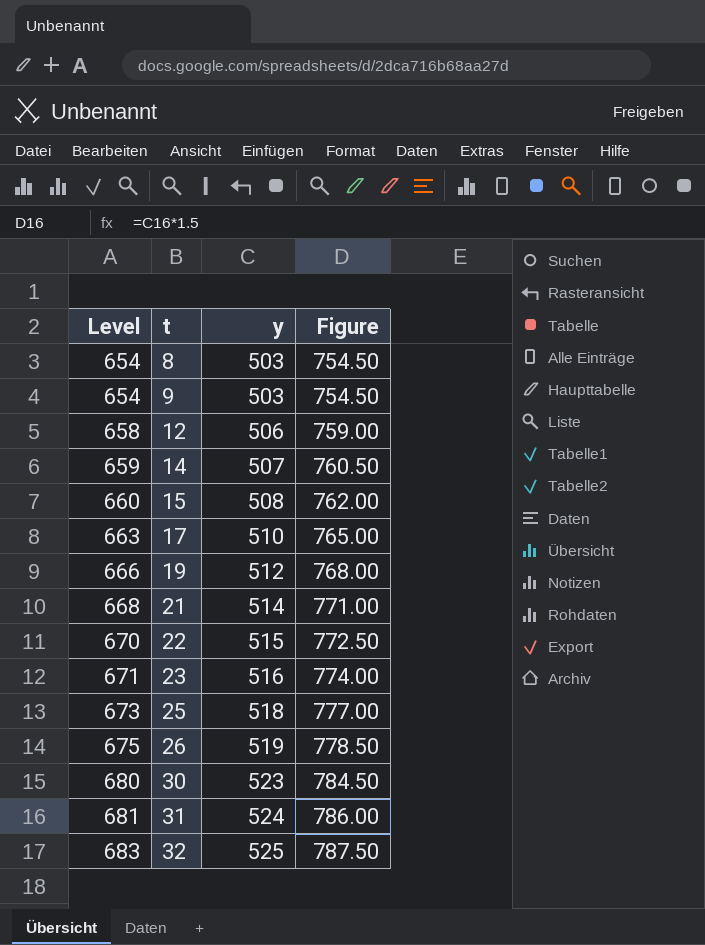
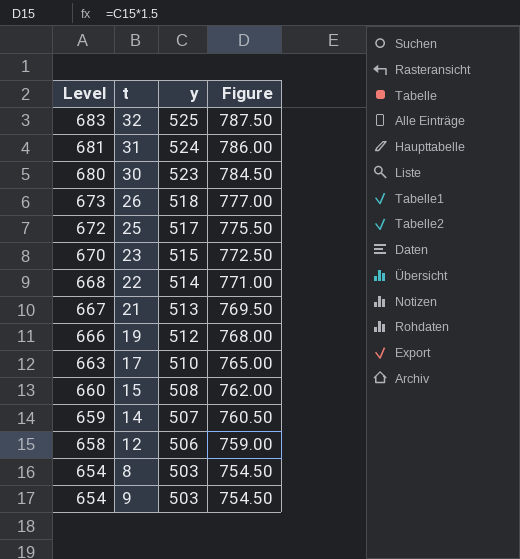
row order: Level ascending -> Level descending
26 | Level: 675 -> 673
26 | y: 519 -> 518
26 | Figure: 778.50 -> 777.00
25 | Level: 673 -> 672
25 | y: 518 -> 517
25 | Figure: 777.00 -> 775.50
23 | Level: 671 -> 670
23 | y: 516 -> 515
23 | Figure: 774.00 -> 772.50
22 | Level: 670 -> 668
22 | y: 515 -> 514
22 | Figure: 772.50 -> 771.00
21 | Level: 668 -> 667
21 | y: 514 -> 513
21 | Figure: 771.00 -> 769.50

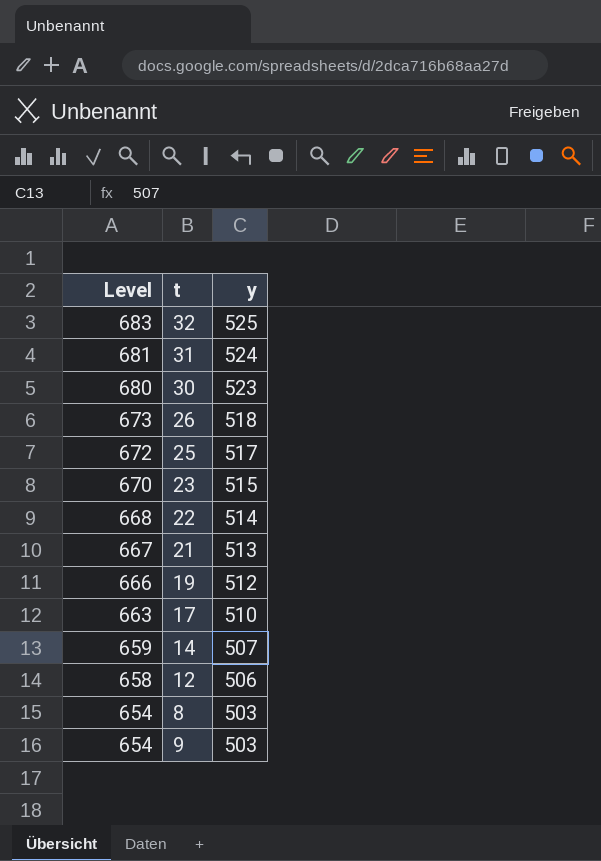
column Figure | formula: [y] * 1.5 -> none
row 15: 660 | 508 | 762.00 -> none

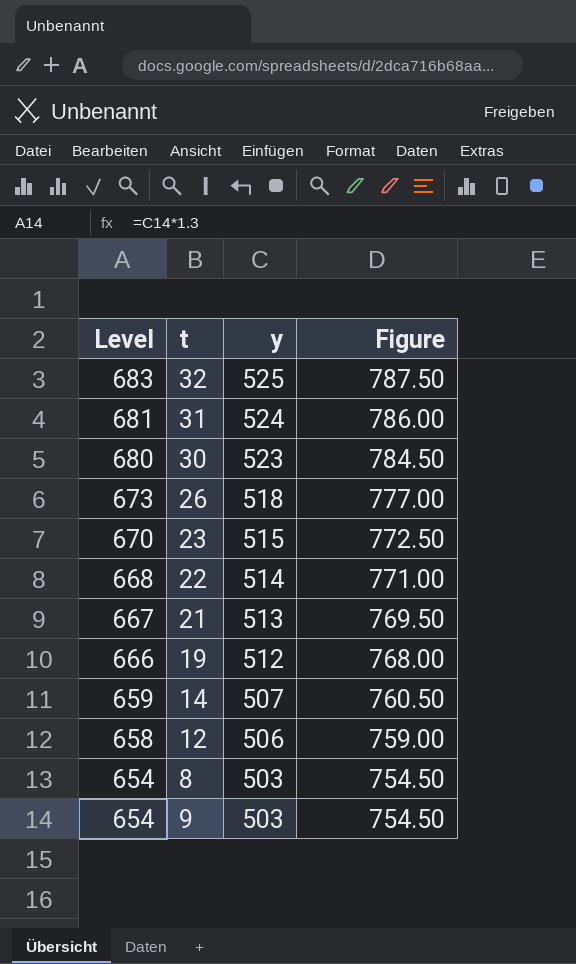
column Figure | formula: none -> [y] * 1.5
row 25: 672 | 517 -> none
row 17: 663 | 510 -> none

